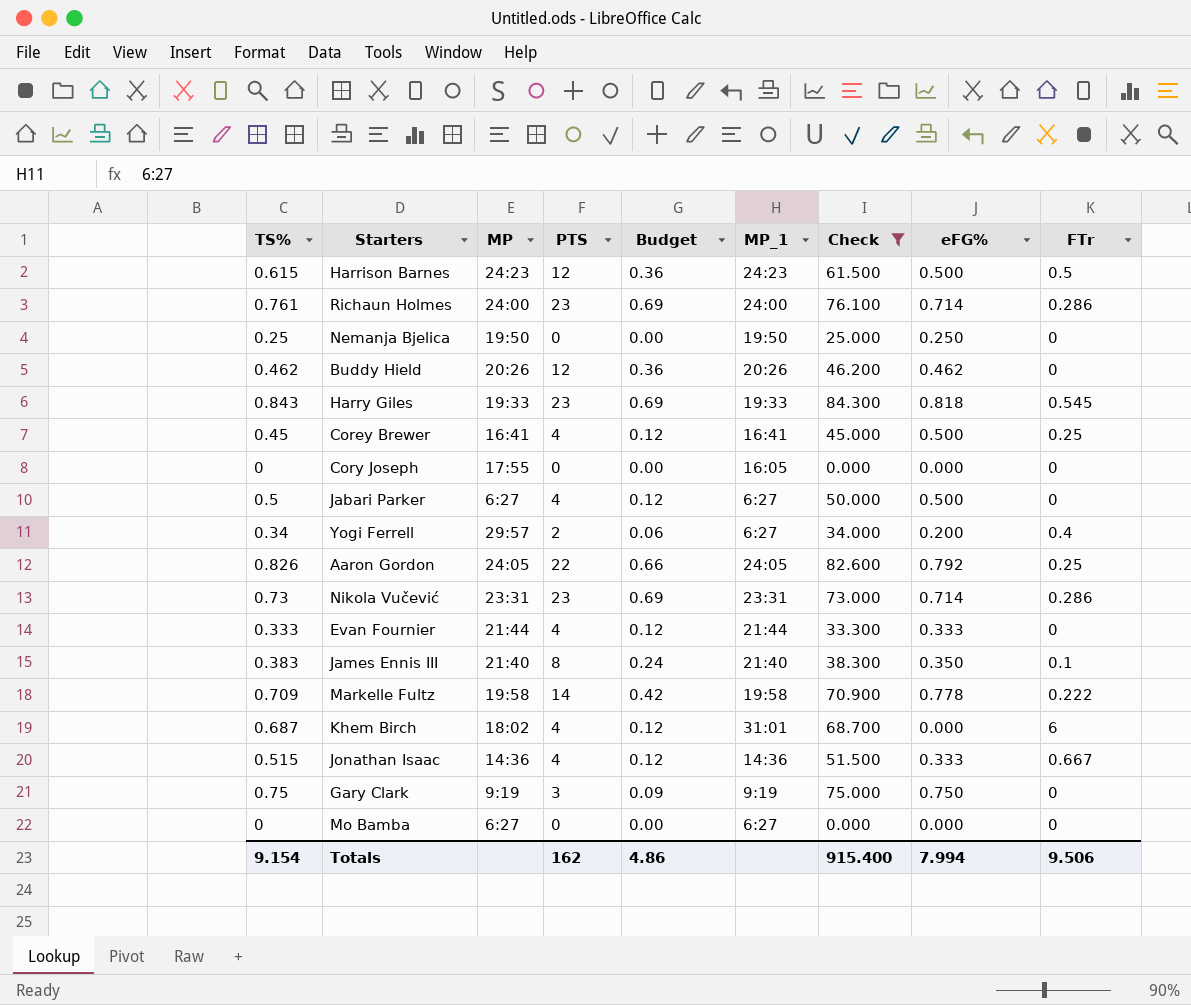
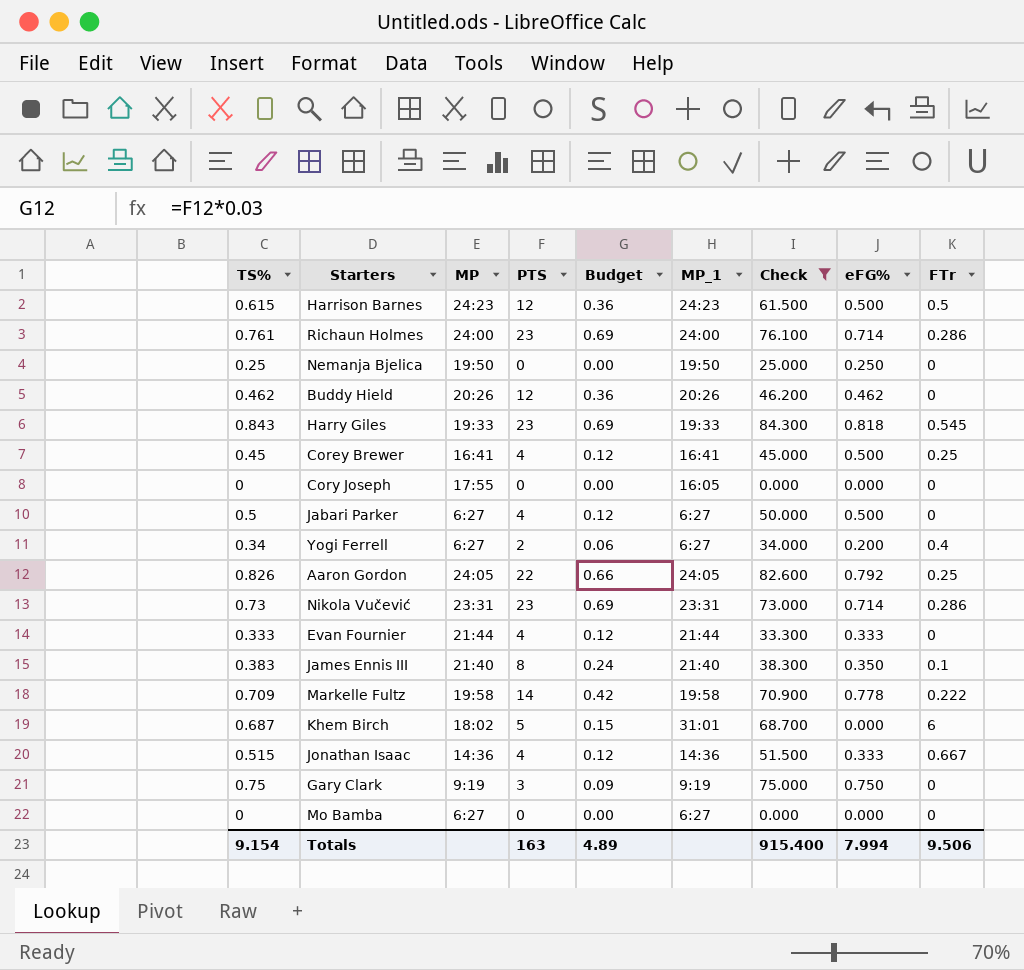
Yogi Ferrell | MP: 29:57 -> 6:27
Khem Birch | PTS: 4 -> 5
Khem Birch | Budget: 0.12 -> 0.15
Totals | PTS: 162 -> 163
Totals | Budget: 4.86 -> 4.89

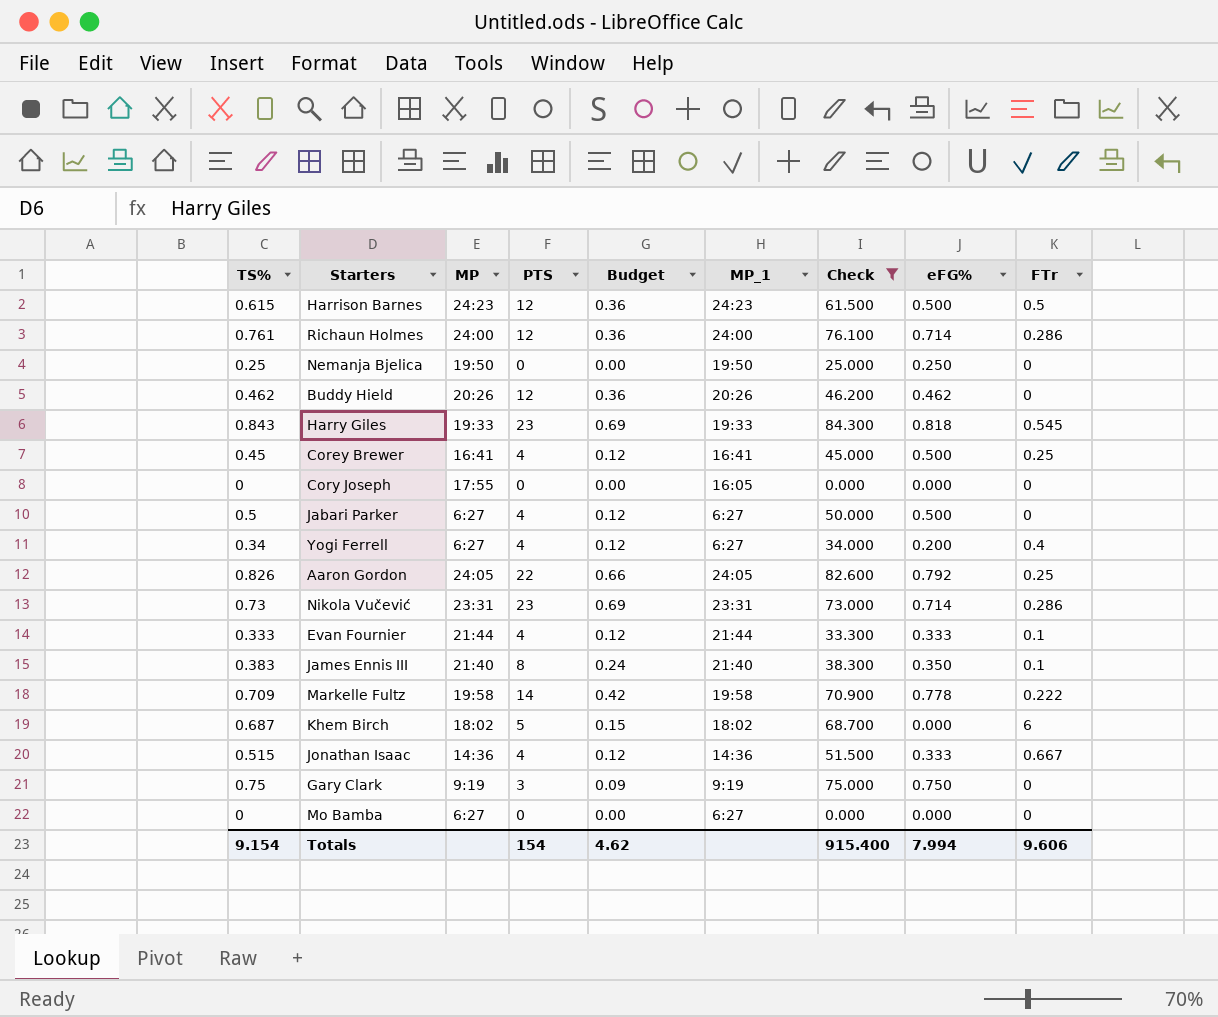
Richaun Holmes | PTS: 23 -> 12
Richaun Holmes | Budget: 0.69 -> 0.36
Yogi Ferrell | PTS: 2 -> 4
Yogi Ferrell | Budget: 0.06 -> 0.12
Evan Fournier | FTr: 0 -> 0.1
Khem Birch | MP_1: 31:01 -> 18:02
Totals | PTS: 163 -> 154
Totals | Budget: 4.89 -> 4.62
Totals | FTr: 9.506 -> 9.606

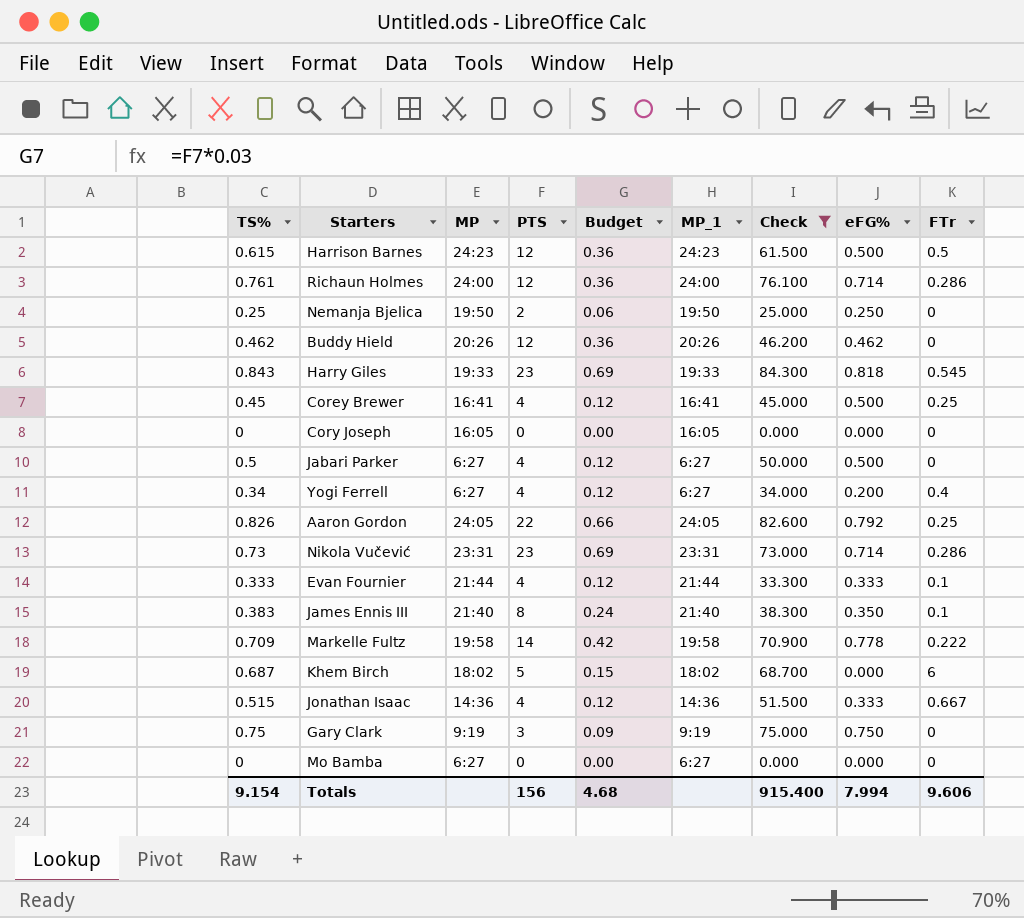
Nemanja Bjelica | PTS: 0 -> 2
Nemanja Bjelica | Budget: 0.00 -> 0.06
Cory Joseph | MP: 17:55 -> 16:05
Totals | PTS: 154 -> 156
Totals | Budget: 4.62 -> 4.68

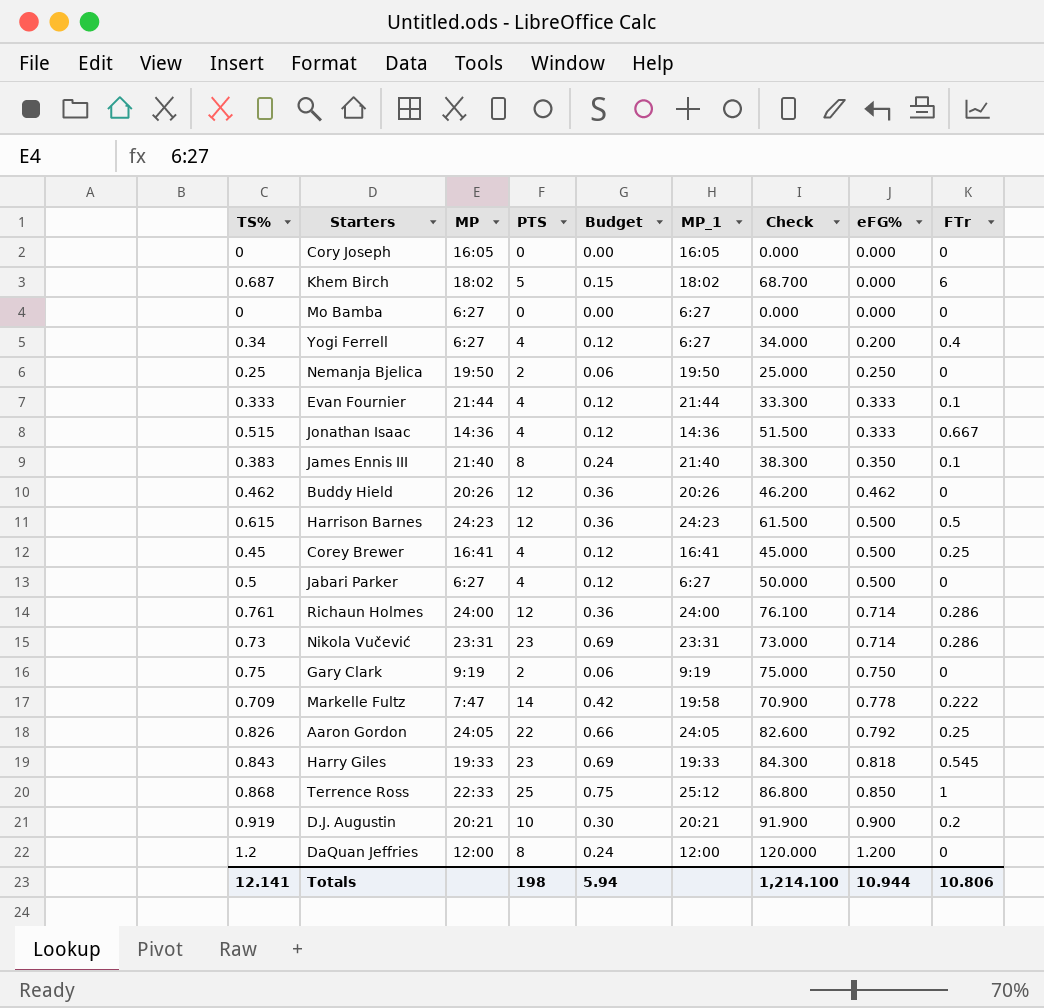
filter: Check <= 84.300 -> none
row order: none -> eFG% ascending
Gary Clark | PTS: 3 -> 2
Gary Clark | Budget: 0.09 -> 0.06
Markelle Fultz | MP: 19:58 -> 7:47
Totals | TS%: 9.154 -> 12.141
Totals | PTS: 156 -> 198
Totals | Budget: 4.68 -> 5.94
Totals | Check: 915.400 -> 1,214.100
Totals | eFG%: 7.994 -> 10.944
Totals | FTr: 9.606 -> 10.806

